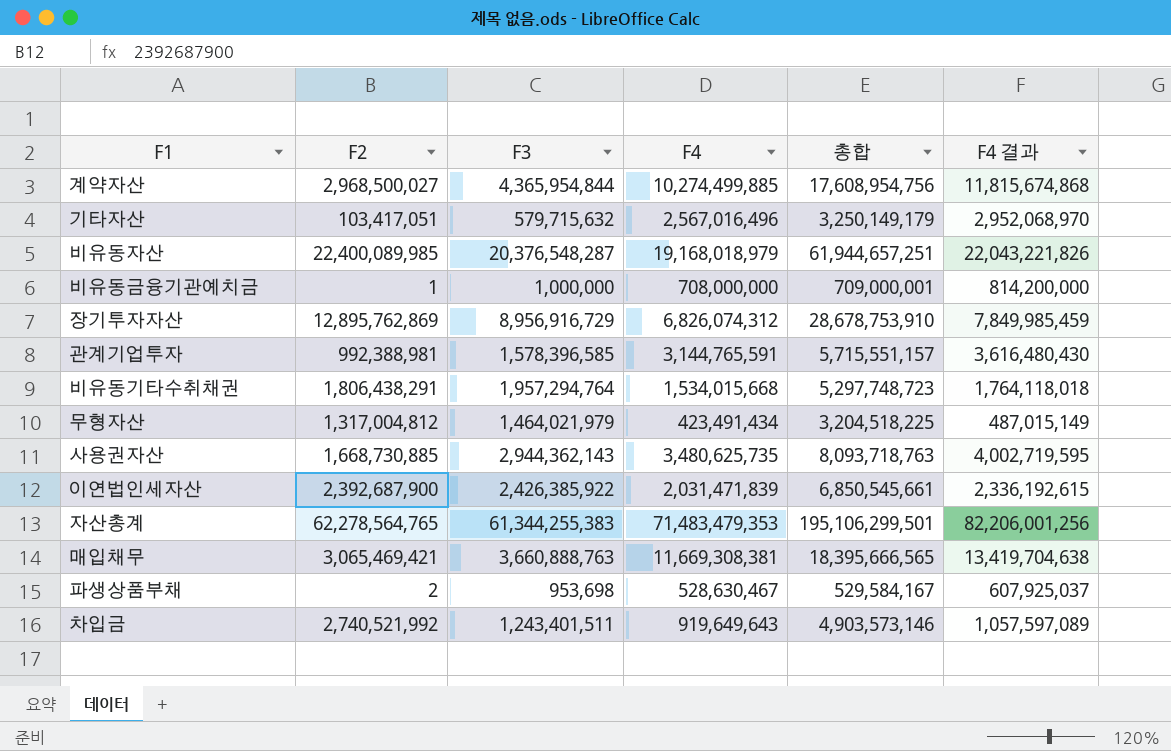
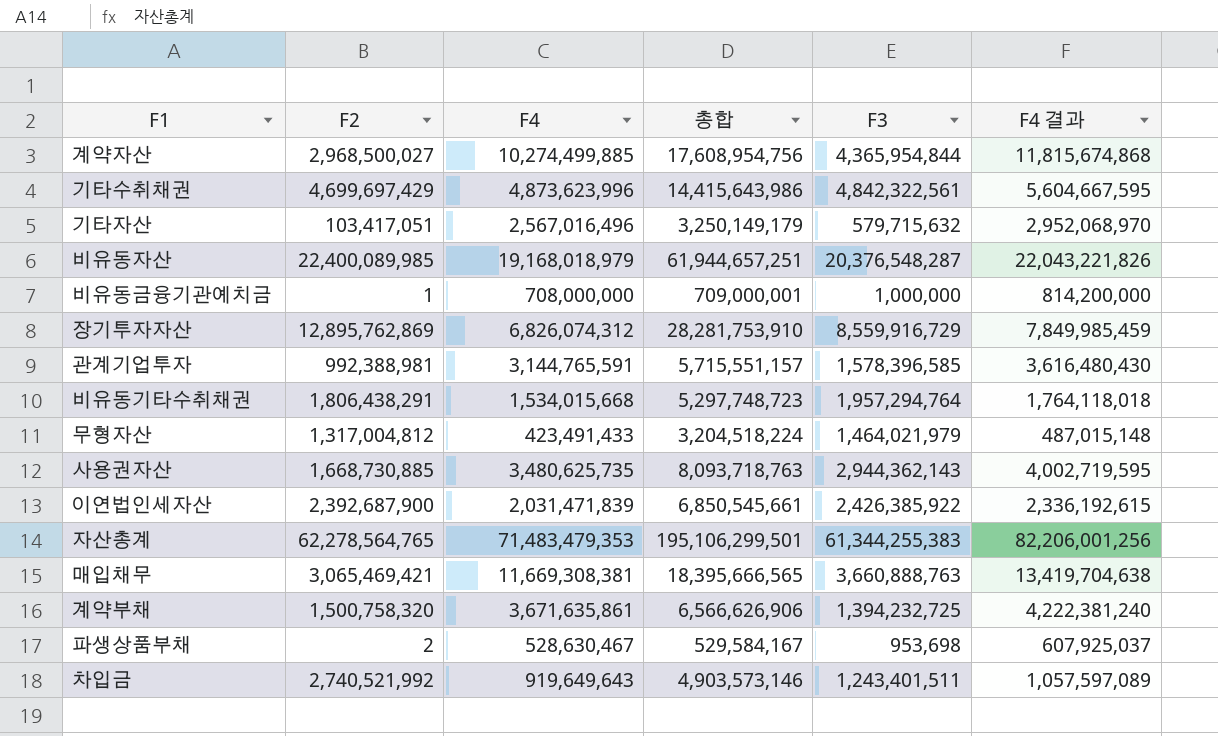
column F3 | position: 3 -> 5
row 기타수취채권: none -> 4,699,697,429 | 4,873,623,996 | 14,415,643,986 | 4,842,322,561 | 5,604,667,595
장기투자자산 | 총합: 28,678,753,910 -> 28,281,753,910
장기투자자산 | F3: 8,956,916,729 -> 8,559,916,729
무형자산 | F4: 423,491,434 -> 423,491,433
무형자산 | 총합: 3,204,518,225 -> 3,204,518,224
무형자산 | F4 결과: 487,015,149 -> 487,015,148
row 계약부채: none -> 1,500,758,320 | 3,671,635,861 | 6,566,626,906 | 1,394,232,725 | 4,222,381,240

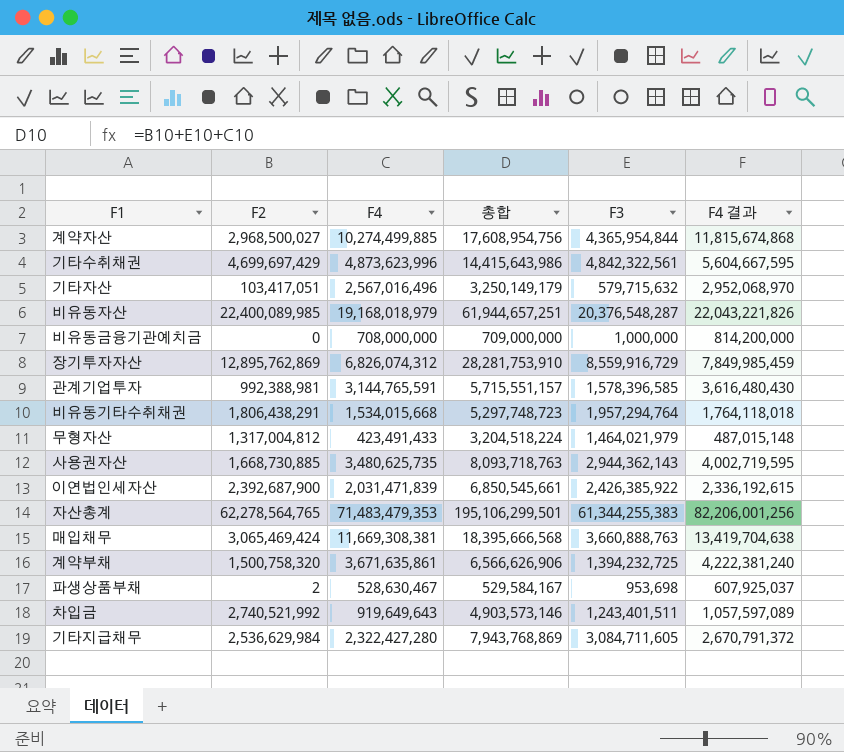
비유동금융기관예치금 | F2: 1 -> 0
비유동금융기관예치금 | 총합: 709,000,001 -> 709,000,000
매입채무 | F2: 3,065,469,421 -> 3,065,469,424
매입채무 | 총합: 18,395,666,565 -> 18,395,666,568
row 기타지급채무: none -> 2,536,629,984 | 2,322,427,280 | 7,943,768,869 | 3,084,711,605 | 2,670,791,372

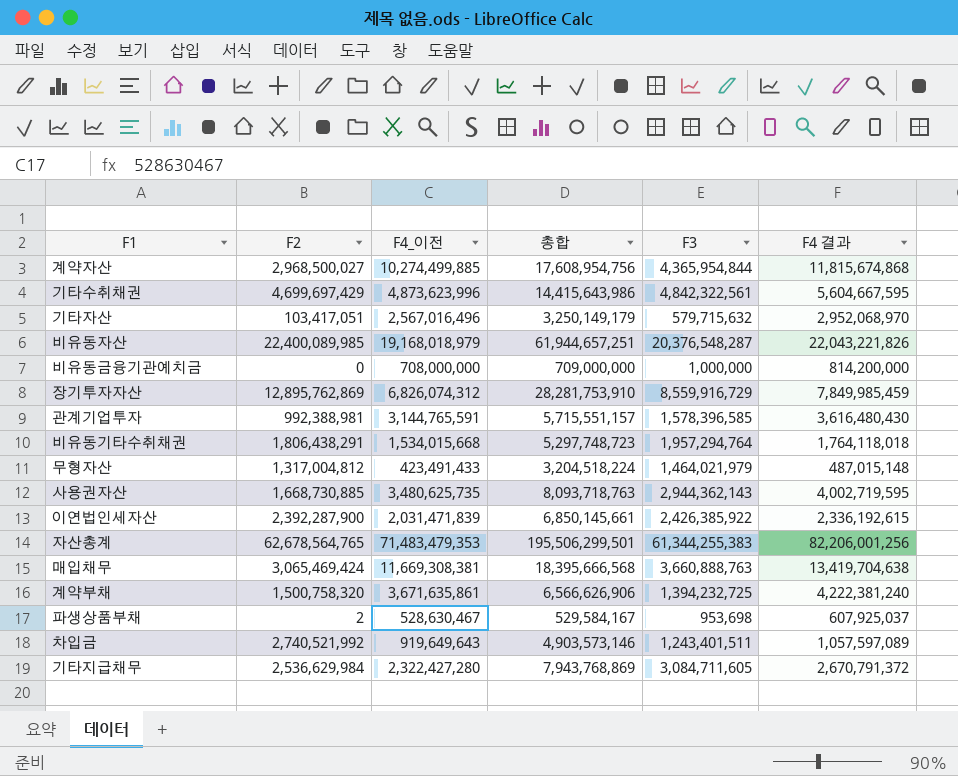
column name: F4 -> F4_이전
이연법인세자산 | F2: 2,392,687,900 -> 2,392,287,900
이연법인세자산 | 총합: 6,850,545,661 -> 6,850,145,661
자산총계 | F2: 62,278,564,765 -> 62,678,564,765
자산총계 | 총합: 195,106,299,501 -> 195,506,299,501

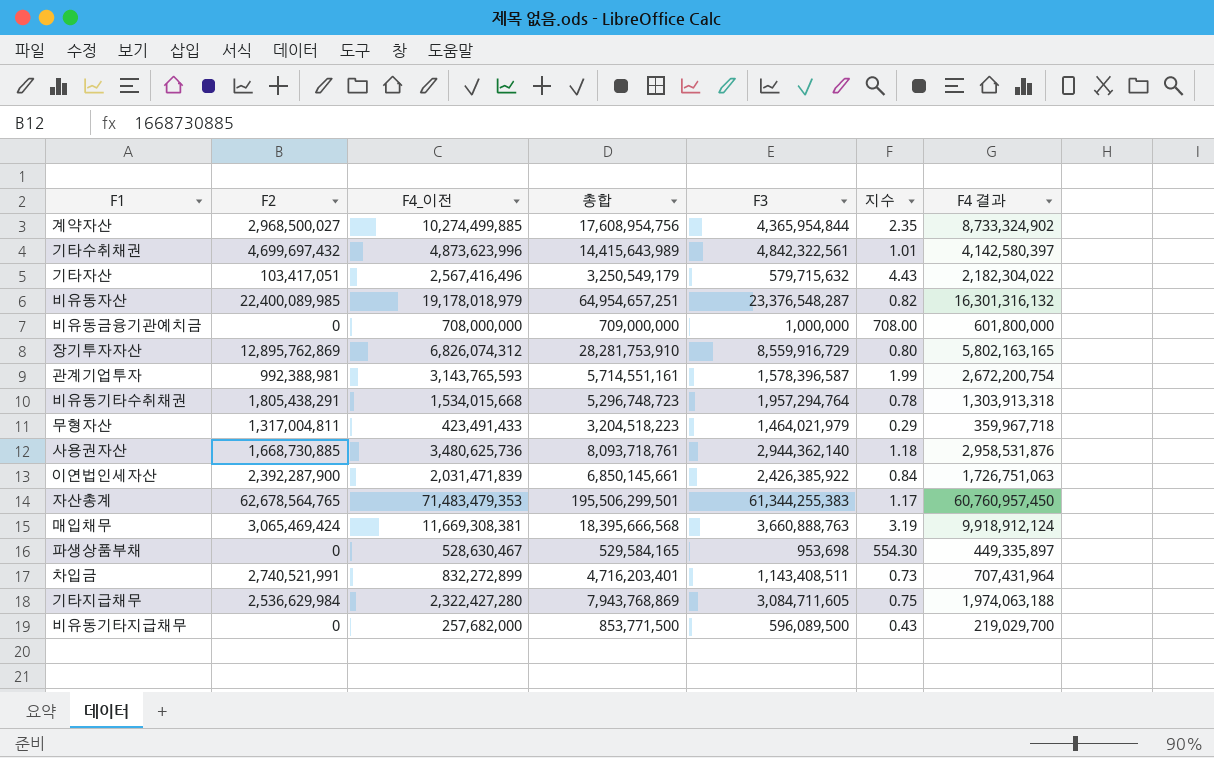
column 지수 | formula: none -> [F4_이전] / [F3]
column F4 결과 | formula: [F4_이전] * 1.15 -> [F4_이전] * 0.85
row 계약부채: 1,500,758,320 | 3,671,635,861 | 6,566,626,906 | 1,394,232,725 | 4,222,381,240 -> none
기타수취채권 | F2: 4,699,697,429 -> 4,699,697,432
기타수취채권 | 총합: 14,415,643,986 -> 14,415,643,989
기타자산 | F4_이전: 2,567,016,496 -> 2,567,416,496
기타자산 | 총합: 3,250,149,179 -> 3,250,549,179
비유동자산 | F4_이전: 19,168,018,979 -> 19,178,018,979
비유동자산 | 총합: 61,944,657,251 -> 64,954,657,251
비유동자산 | F3: 20,376,548,287 -> 23,376,548,287
관계기업투자 | F4_이전: 3,144,765,591 -> 3,143,765,593
관계기업투자 | 총합: 5,715,551,157 -> 5,714,551,161
관계기업투자 | F3: 1,578,396,585 -> 1,578,396,587
비유동기타수취채권 | F2: 1,806,438,291 -> 1,805,438,291
비유동기타수취채권 | 총합: 5,297,748,723 -> 5,296,748,723
무형자산 | F2: 1,317,004,812 -> 1,317,004,811
무형자산 | 총합: 3,204,518,224 -> 3,204,518,223
사용권자산 | F4_이전: 3,480,625,735 -> 3,480,625,736
사용권자산 | 총합: 8,093,718,763 -> 8,093,718,761
사용권자산 | F3: 2,944,362,143 -> 2,944,362,140
파생상품부채 | F2: 2 -> 0
파생상품부채 | 총합: 529,584,167 -> 529,584,165
차입금 | F2: 2,740,521,992 -> 2,740,521,991
차입금 | F4_이전: 919,649,643 -> 832,272,899
차입금 | 총합: 4,903,573,146 -> 4,716,203,401
차입금 | F3: 1,243,401,511 -> 1,143,408,511
row 비유동기타지급채무: none -> 0 | 257,682,000 | 853,771,500 | 596,089,500 | 0.43 | 219,029,700

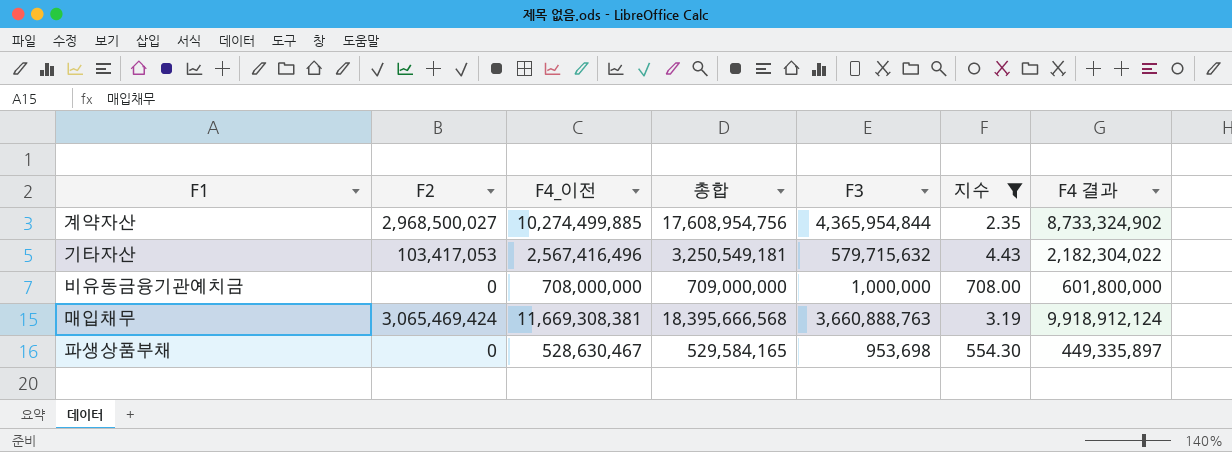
filter: none -> 지수 >= 2.35
기타자산 | F2: 103,417,051 -> 103,417,053
기타자산 | 총합: 3,250,549,179 -> 3,250,549,181

